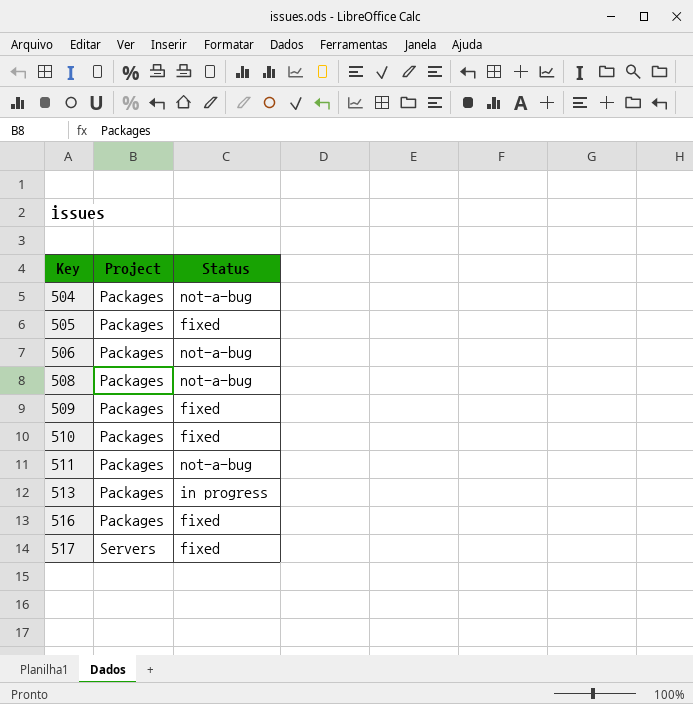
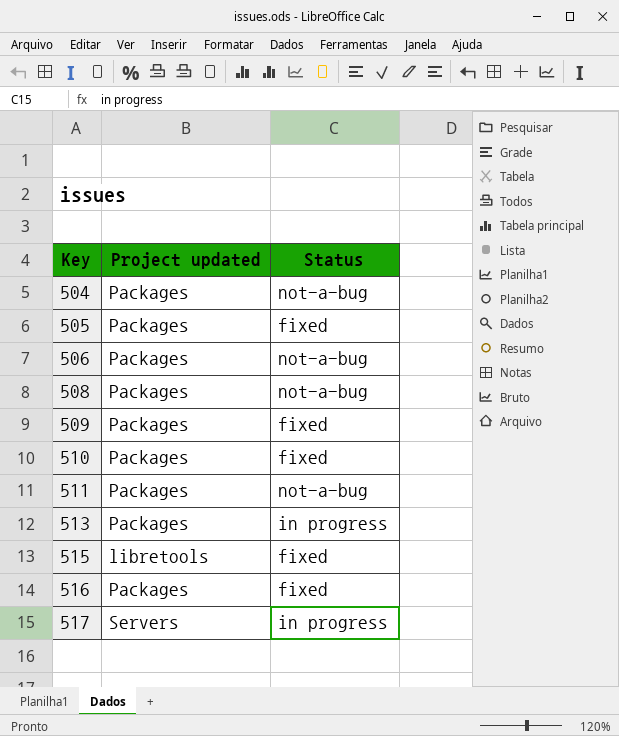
column name: Project -> Project updated
row 515: none -> libretools | fixed
517 | Status: fixed -> in progress

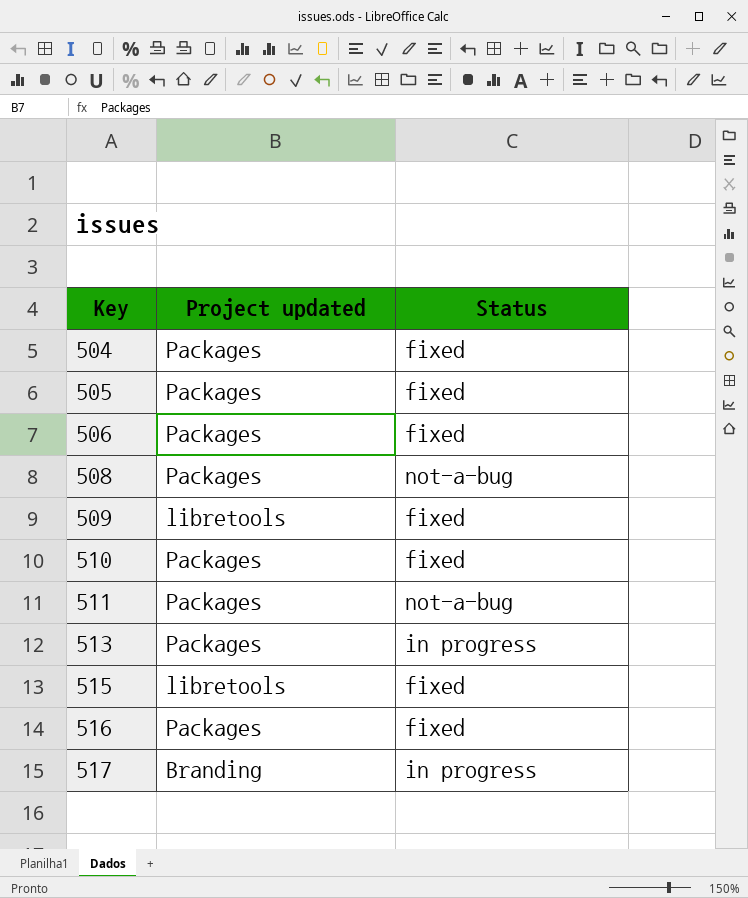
504 | Status: not-a-bug -> fixed
506 | Status: not-a-bug -> fixed
509 | Project updated: Packages -> libretools
517 | Project updated: Servers -> Branding

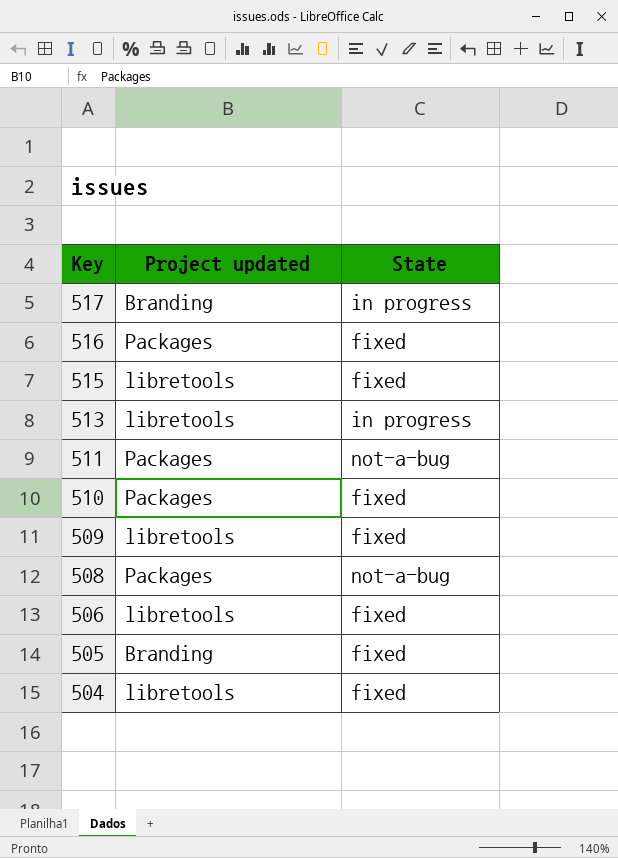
row order: Key ascending -> Key descending
column name: Status -> State
513 | Project updated: Packages -> libretools
506 | Project updated: Packages -> libretools
505 | Project updated: Packages -> Branding
504 | Project updated: Packages -> libretools

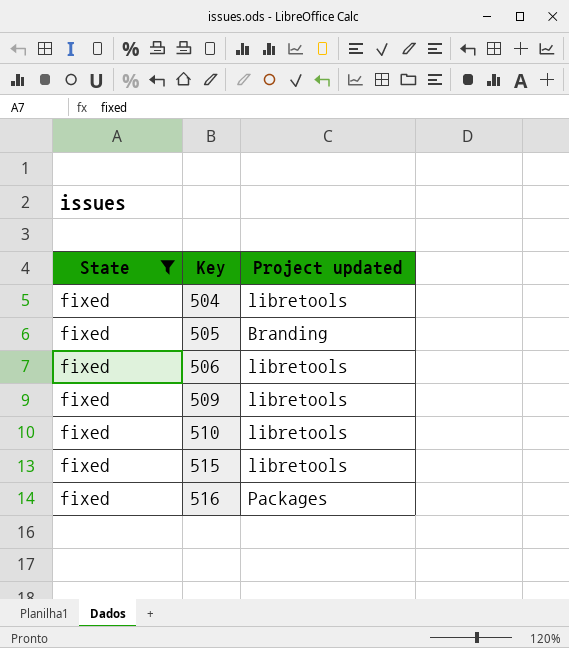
filter: none -> State = fixed
row order: Key descending -> Key ascending
column State | position: 3 -> 1
510 | Project updated: Packages -> libretools

